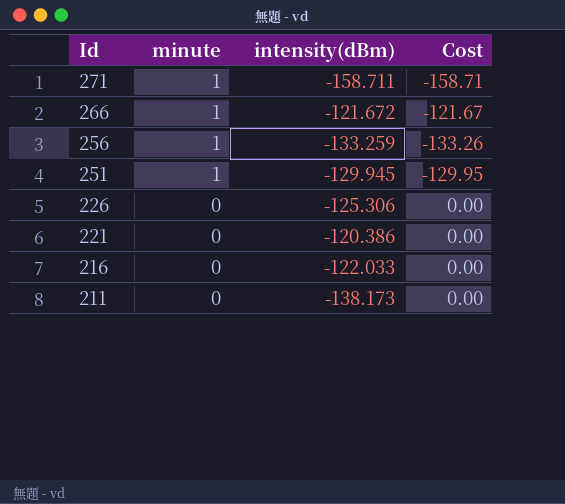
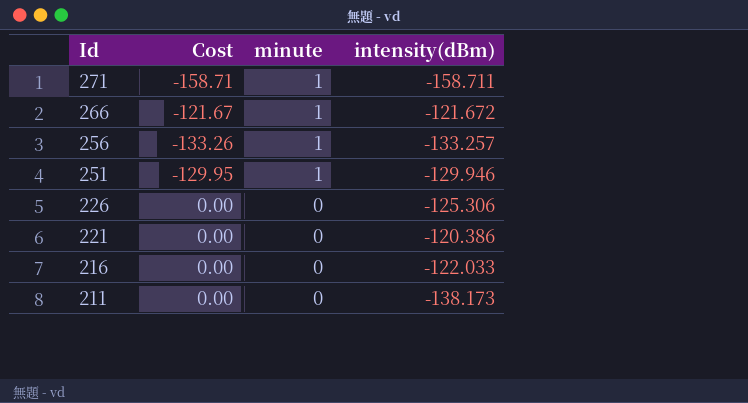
column Cost | position: 4 -> 2
256 | intensity(dBm): -133.259 -> -133.257
251 | intensity(dBm): -129.945 -> -129.946

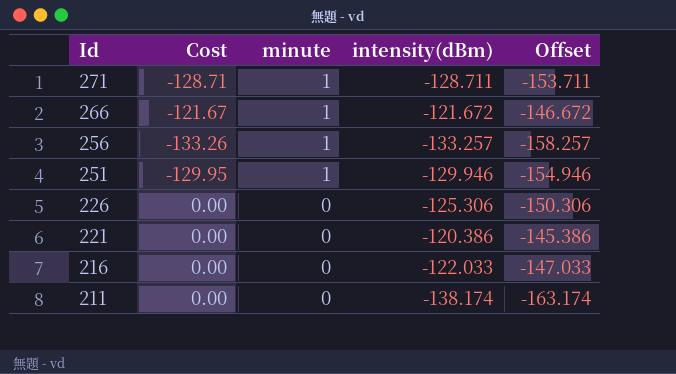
column Offset | formula: none -> [intensity(dBm)] - 25
271 | Cost: -158.71 -> -128.71
271 | intensity(dBm): -158.711 -> -128.711
211 | intensity(dBm): -138.173 -> -138.174

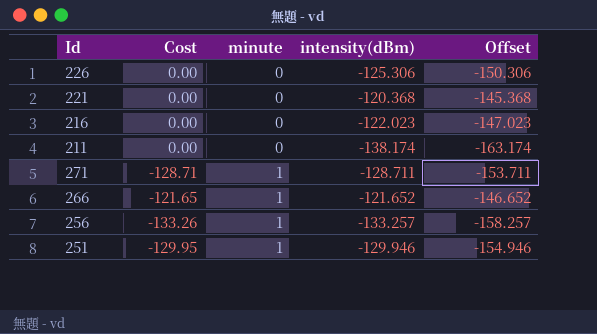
row order: Id descending -> minute ascending
221 | intensity(dBm): -120.386 -> -120.368
221 | Offset: -145.386 -> -145.368
216 | intensity(dBm): -122.033 -> -122.023
216 | Offset: -147.033 -> -147.023
266 | Cost: -121.67 -> -121.65
266 | intensity(dBm): -121.672 -> -121.652
266 | Offset: -146.672 -> -146.652

